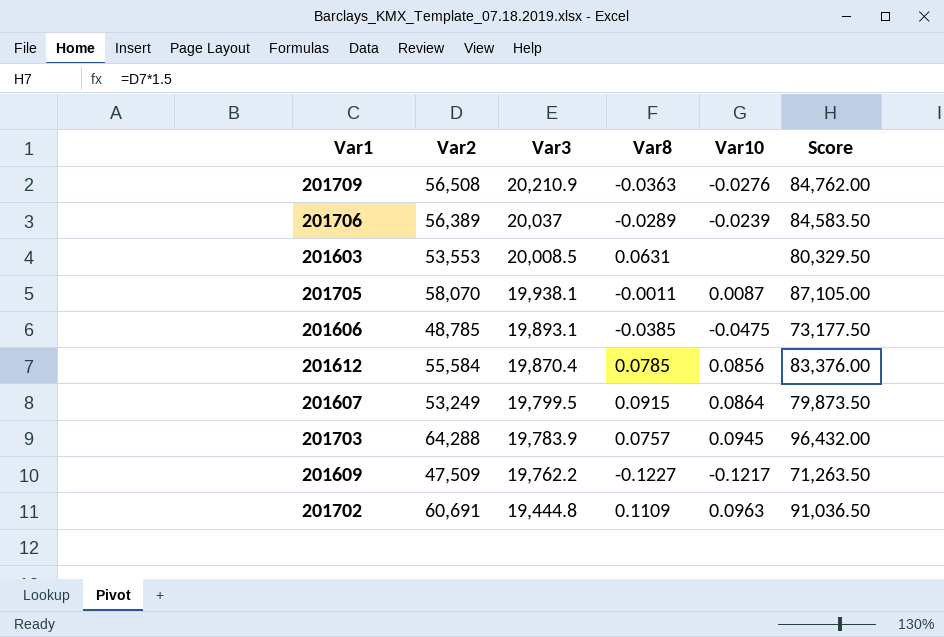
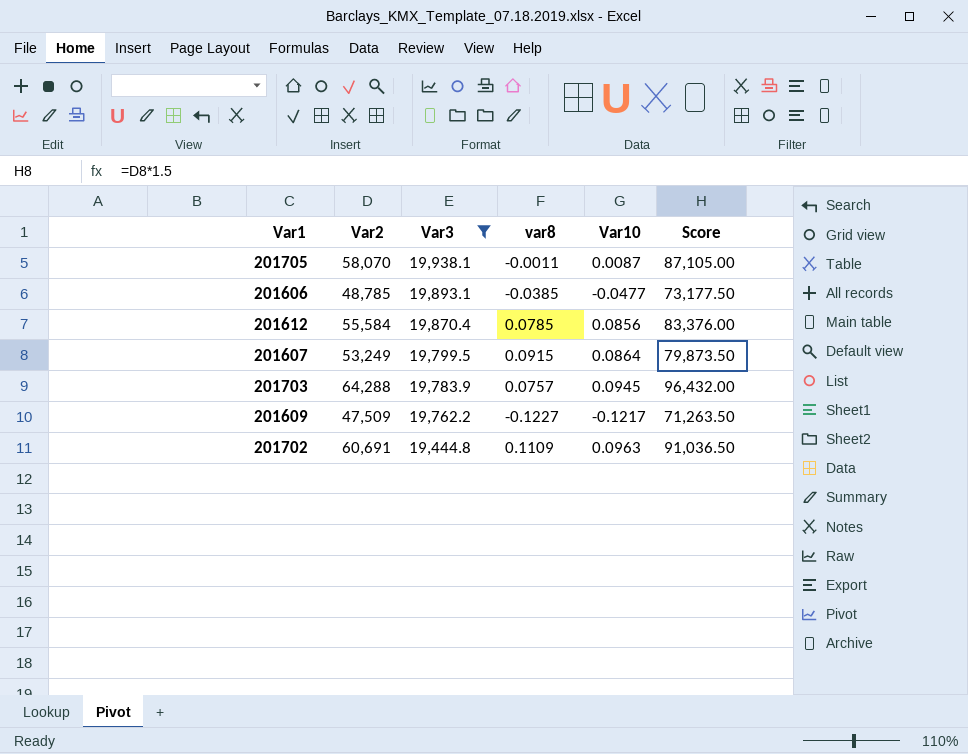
filter: none -> Var3 <= 19,938.1
column name: Var8 -> var8
201606 | Var10: -0.0475 -> -0.0477

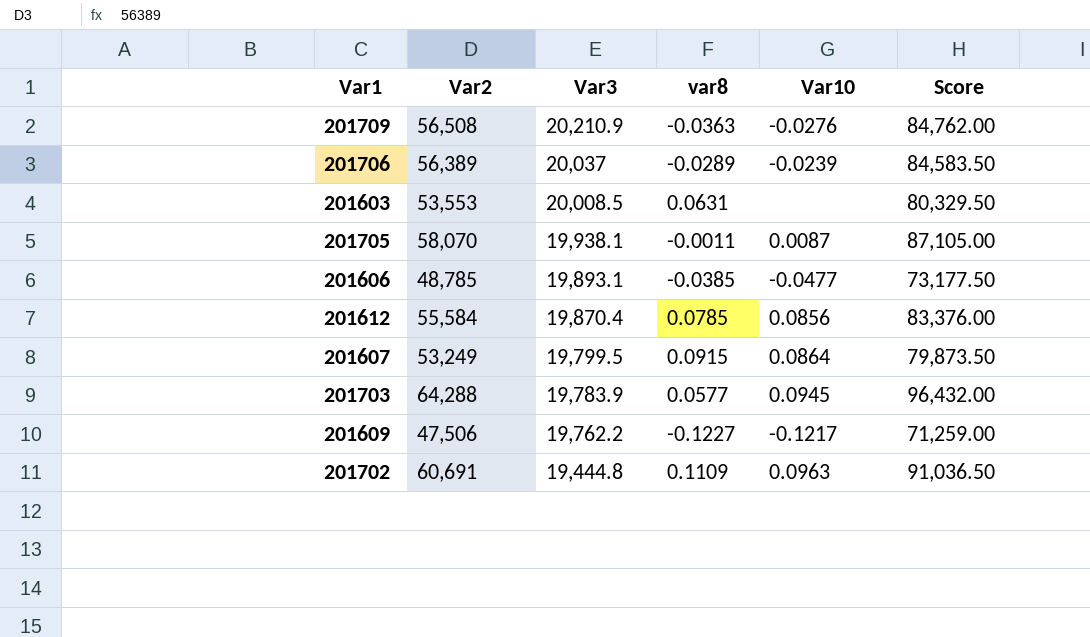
filter: Var3 <= 19,938.1 -> none
201703 | var8: 0.0757 -> 0.0577
201609 | Var2: 47,509 -> 47,506
201609 | Score: 71,263.50 -> 71,259.00

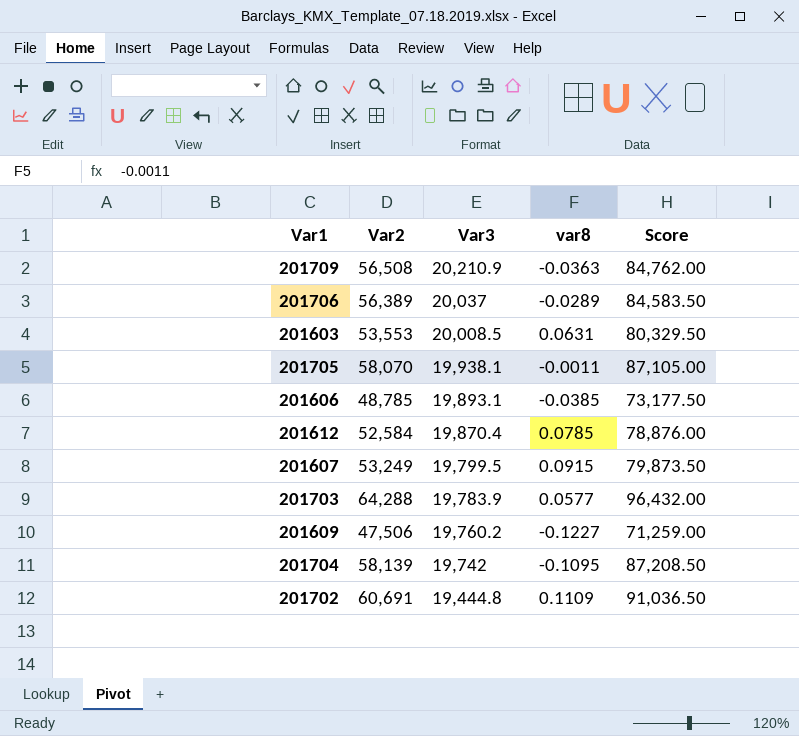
column Var10 | position: 5 -> none
201612 | Var2: 55,584 -> 52,584
201612 | Score: 83,376.00 -> 78,876.00
201609 | Var3: 19,762.2 -> 19,760.2
row 201704: none -> 58,139 | 19,742 | -0.1095 | 87,208.50

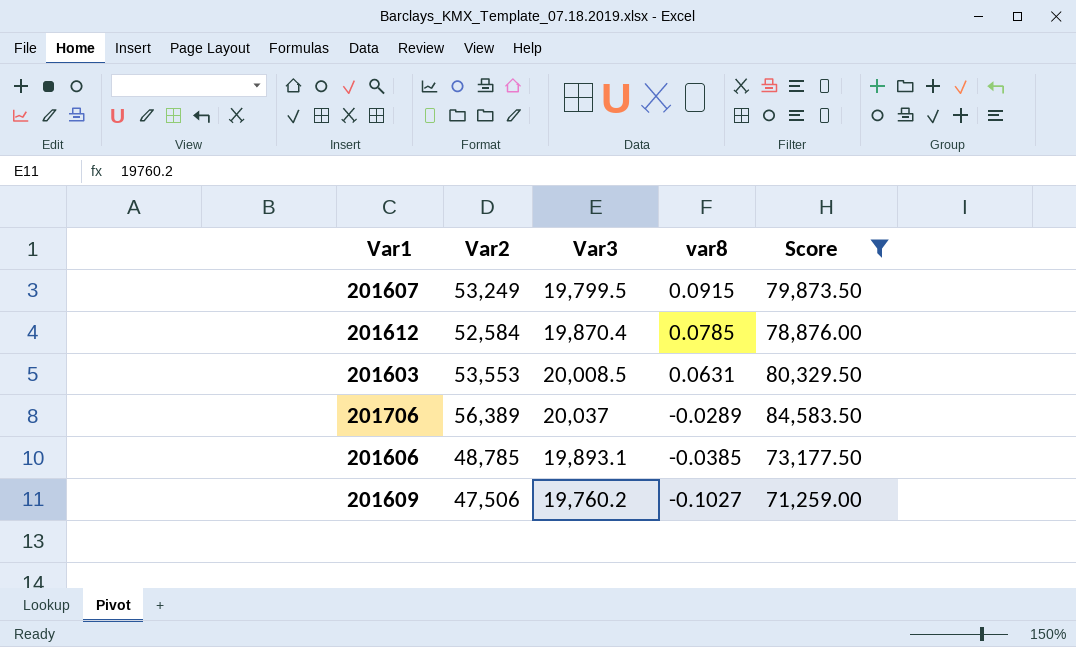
filter: none -> Score <= 84,583.50
row order: Var3 descending -> var8 descending
201609 | var8: -0.1227 -> -0.1027

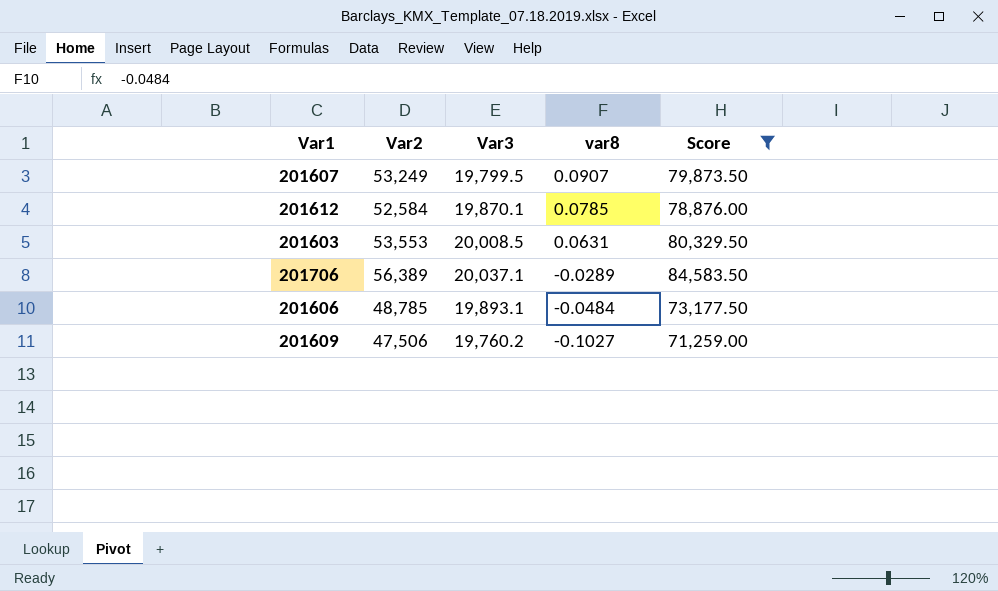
201607 | var8: 0.0915 -> 0.0907
201612 | Var3: 19,870.4 -> 19,870.1
201706 | Var3: 20,037 -> 20,037.1
201606 | var8: -0.0385 -> -0.0484

